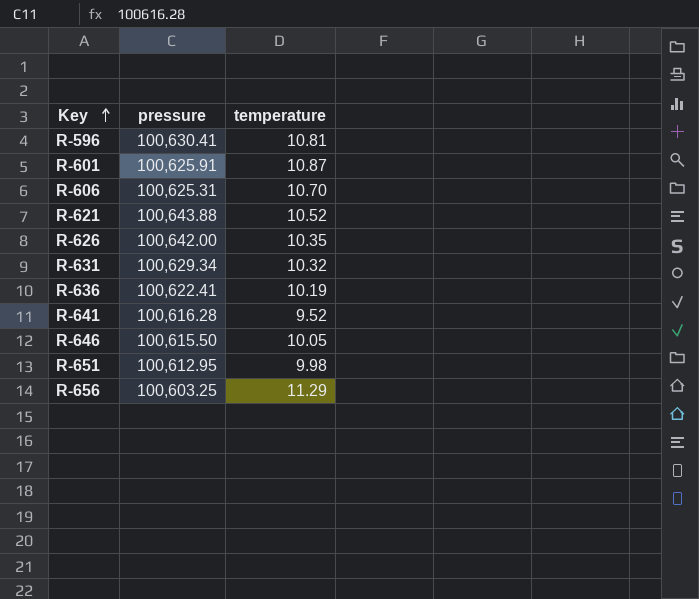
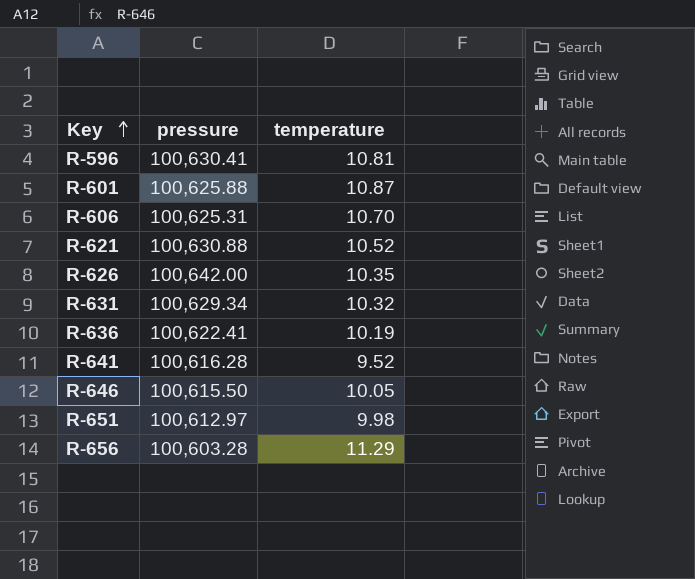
R-601 | pressure: 100,625.91 -> 100,625.88
R-621 | pressure: 100,643.88 -> 100,630.88
R-651 | pressure: 100,612.95 -> 100,612.97
R-656 | pressure: 100,603.25 -> 100,603.28

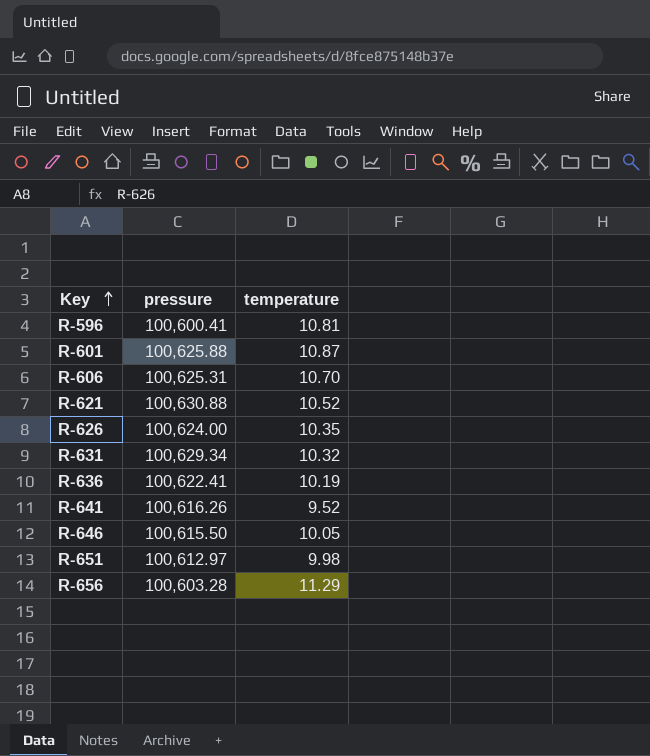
R-596 | pressure: 100,630.41 -> 100,600.41
R-626 | pressure: 100,642.00 -> 100,624.00
R-641 | pressure: 100,616.28 -> 100,616.26

